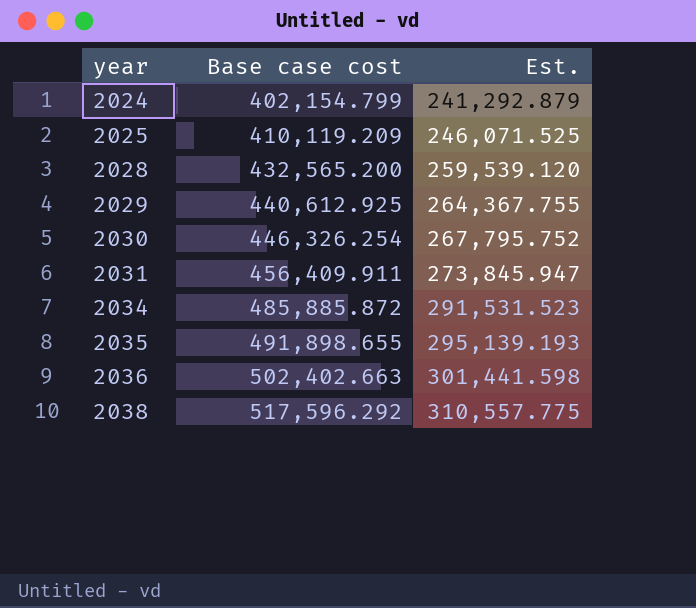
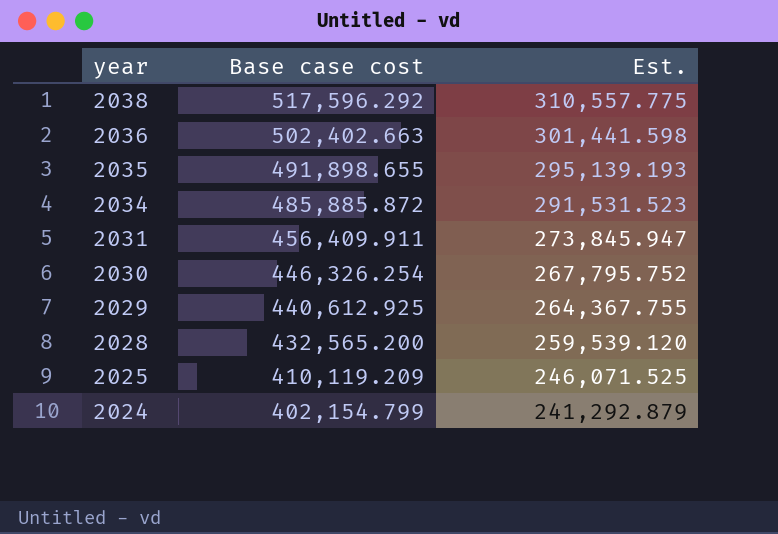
row order: year ascending -> year descending

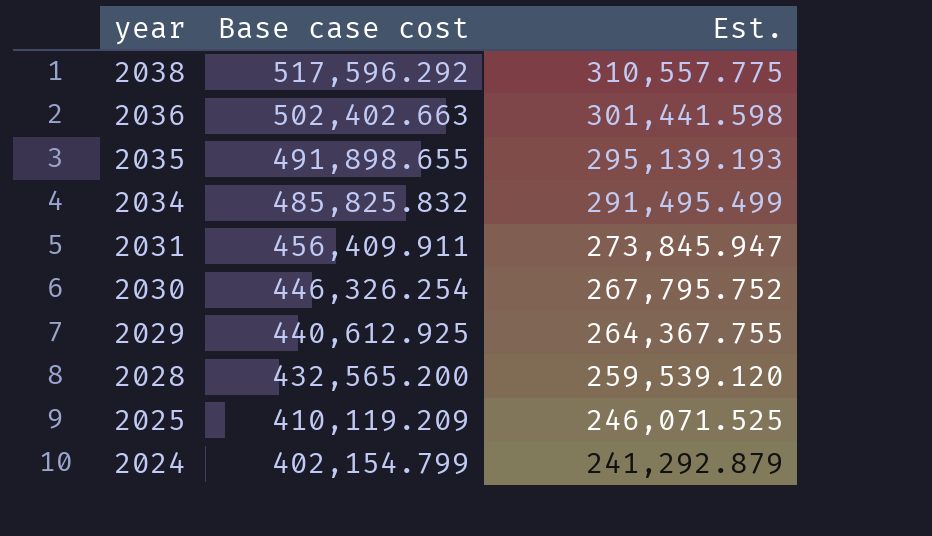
2034 | Base case cost: 485,885.872 -> 485,825.832
2034 | Est.: 291,531.523 -> 291,495.499

